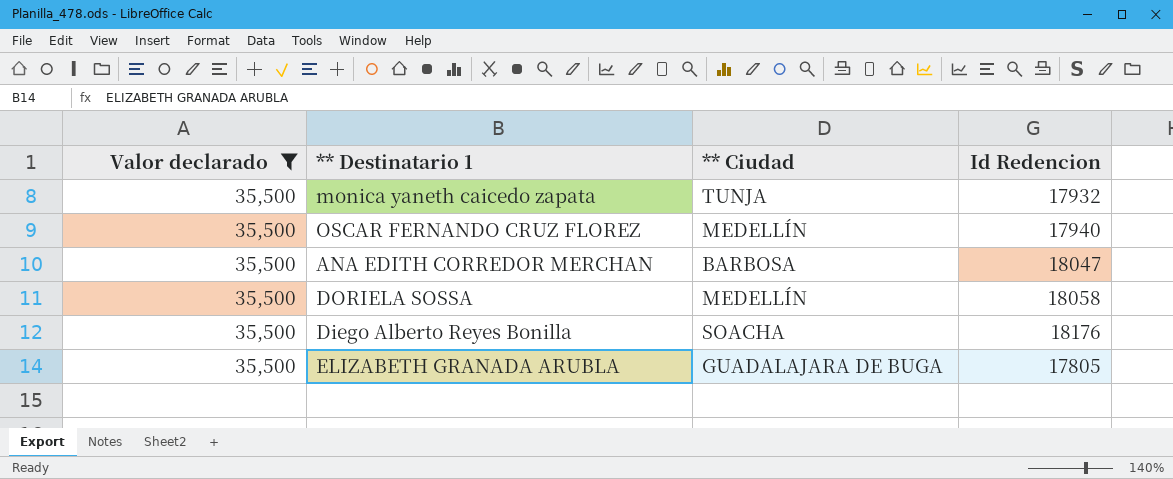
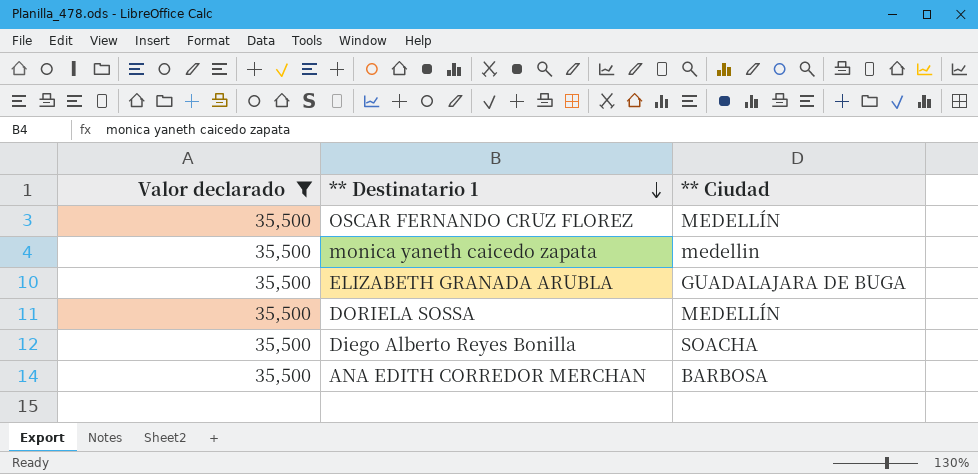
row order: none -> ** Destinatario 1 descending
column Id Redencion | position: 4 -> none
monica yaneth caicedo zapata | ** Ciudad: TUNJA -> medellin

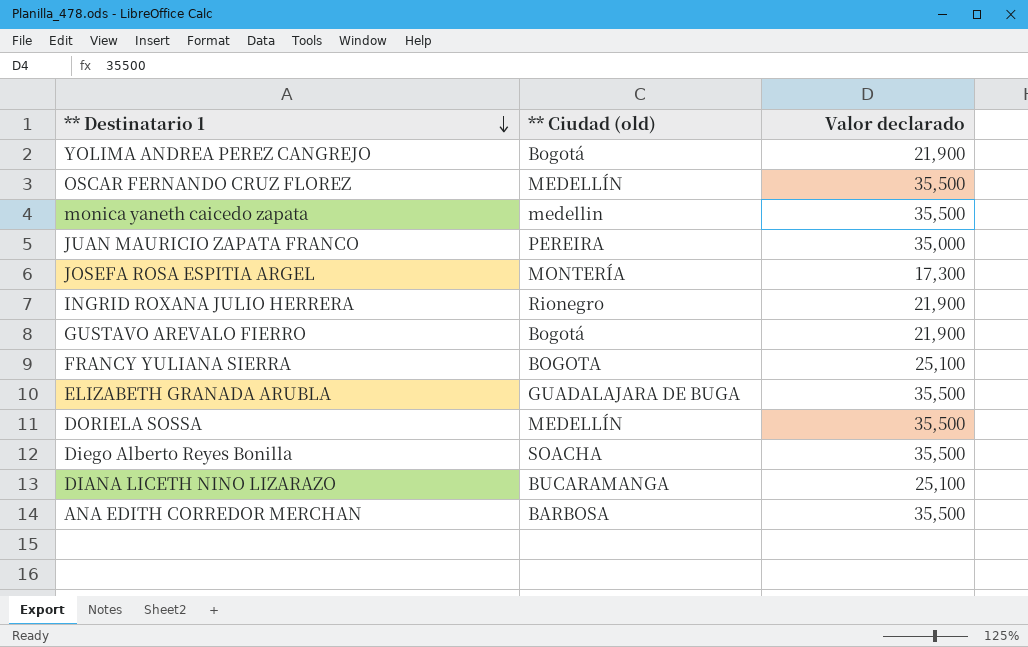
filter: Valor declarado = 35,500 -> none
column name: ** Ciudad -> ** Ciudad (old)
column Valor declarado | position: 1 -> 3

